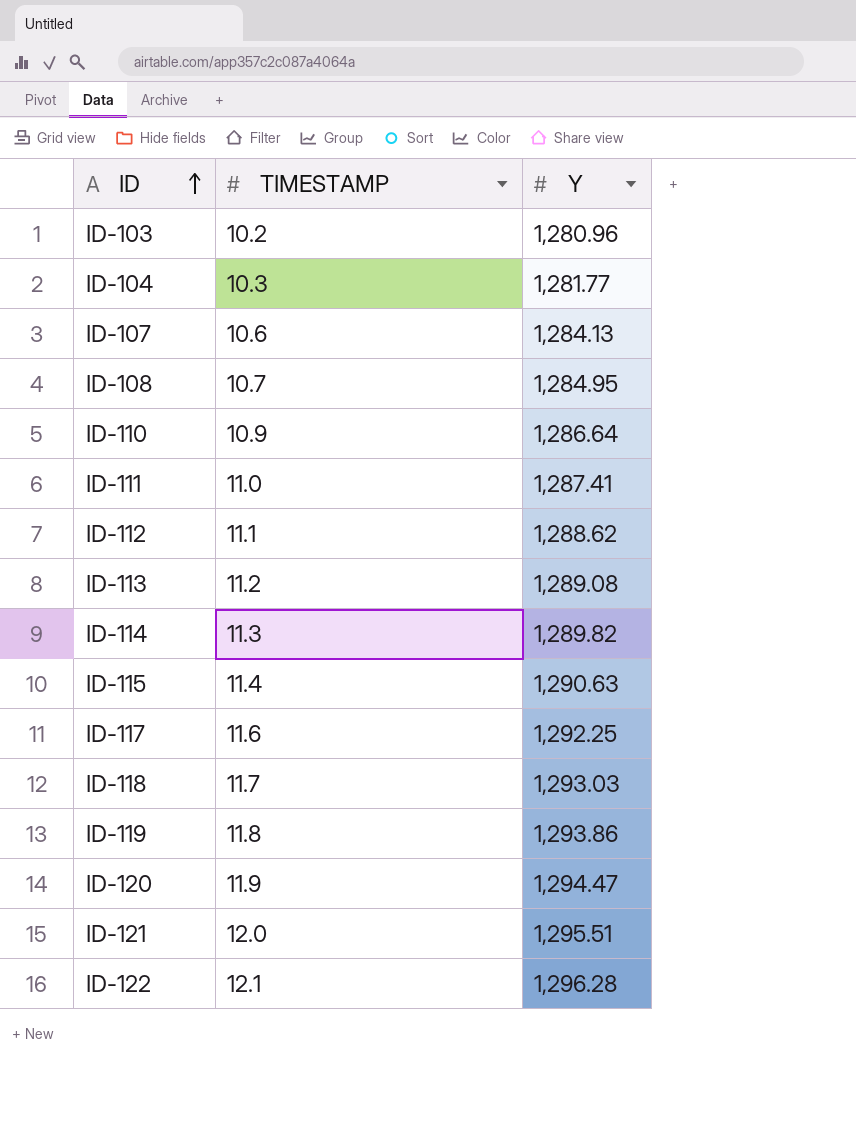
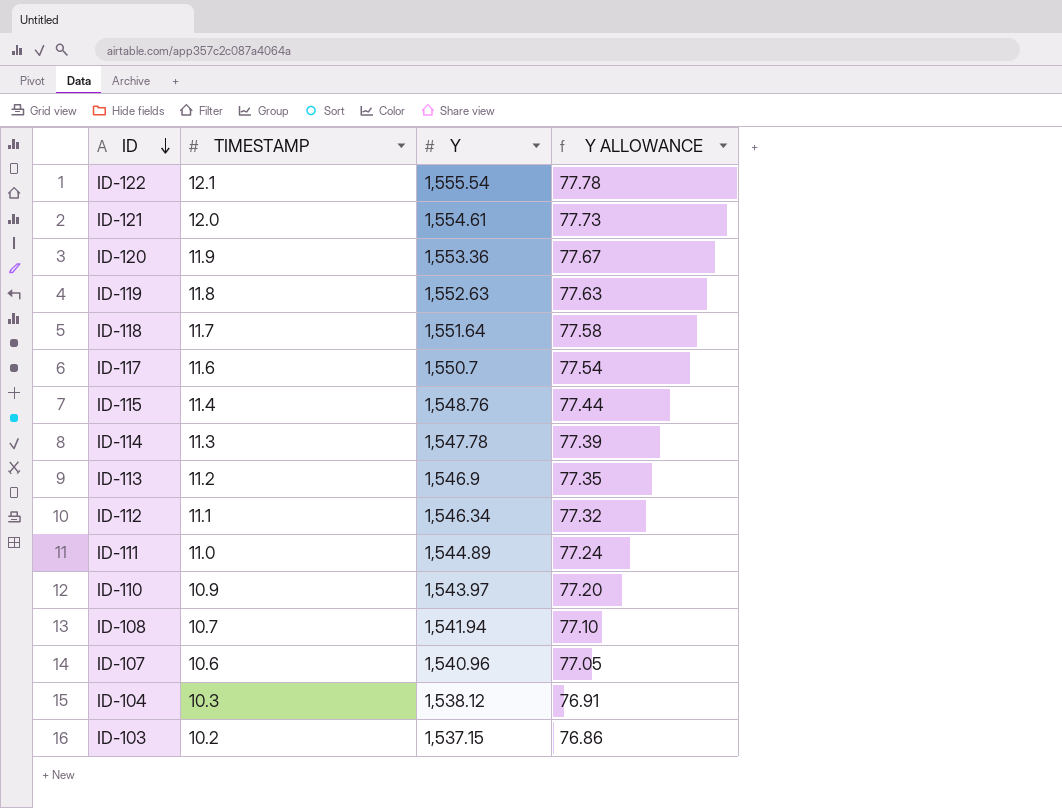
row order: ID ascending -> ID descending
column Y ALLOWANCE | formula: none -> [Y] * 0.05
ID-122 | Y: 1,296.28 -> 1,555.54
ID-121 | Y: 1,295.51 -> 1,554.61
ID-120 | Y: 1,294.47 -> 1,553.36
ID-119 | Y: 1,293.86 -> 1,552.63
ID-118 | Y: 1,293.03 -> 1,551.64
ID-117 | Y: 1,292.25 -> 1,550.7
ID-115 | Y: 1,290.63 -> 1,548.76
ID-114 | Y: 1,289.82 -> 1,547.78
ID-113 | Y: 1,289.08 -> 1,546.9
ID-112 | Y: 1,288.62 -> 1,546.34
ID-111 | Y: 1,287.41 -> 1,544.89
ID-110 | Y: 1,286.64 -> 1,543.97
ID-108 | Y: 1,284.95 -> 1,541.94
ID-107 | Y: 1,284.13 -> 1,540.96
ID-104 | Y: 1,281.77 -> 1,538.12
ID-103 | Y: 1,280.96 -> 1,537.15

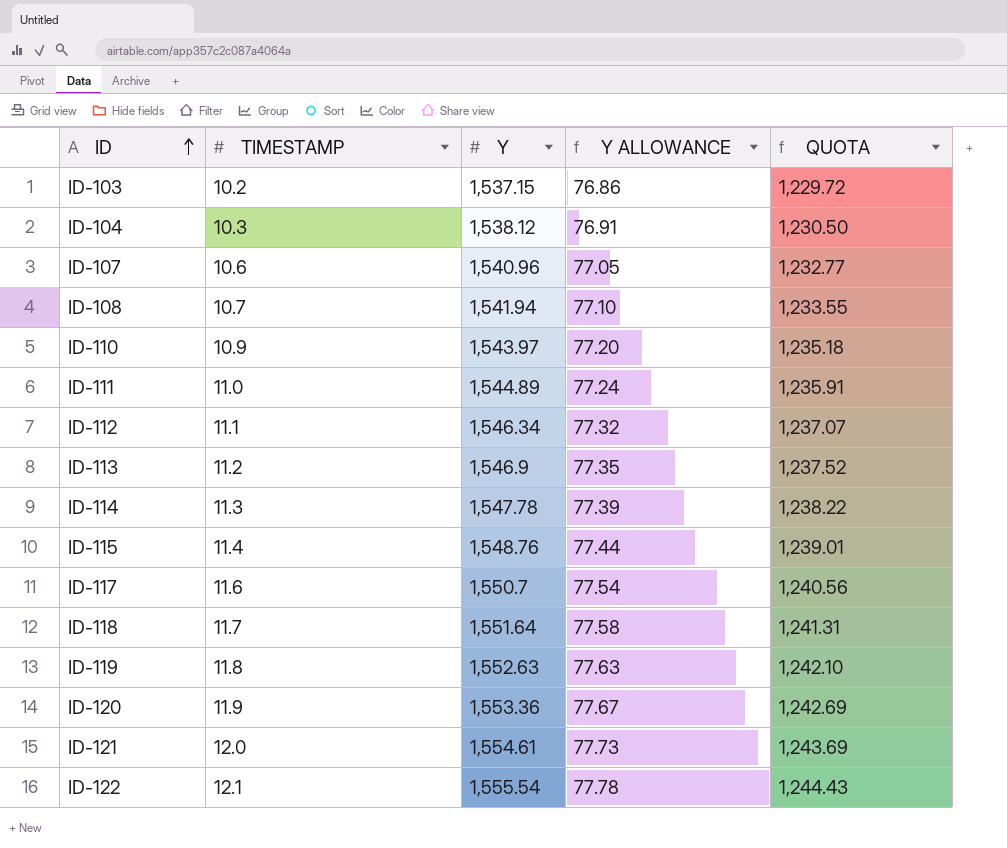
row order: ID descending -> ID ascending
column QUOTA | formula: none -> [Y] * 0.8

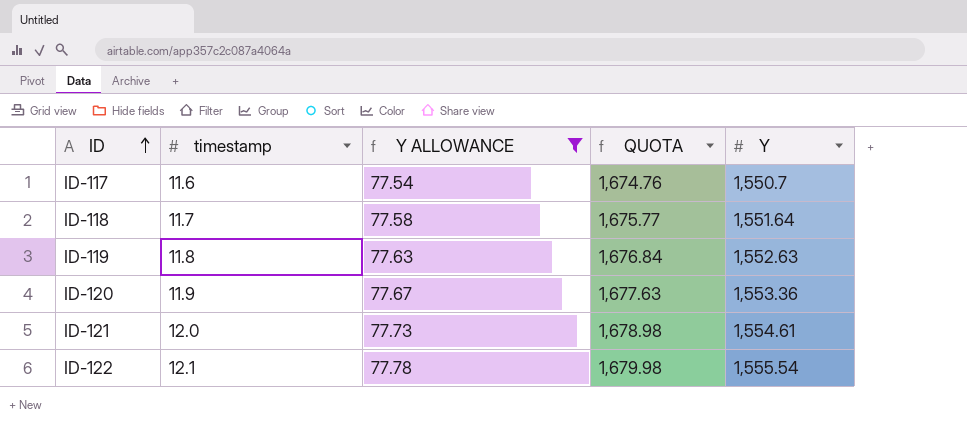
filter: none -> Y ALLOWANCE >= 77.54
column name: TIMESTAMP -> timestamp
column QUOTA | formula: [Y] * 0.8 -> [Y] * 1.08
column Y | position: 3 -> 5

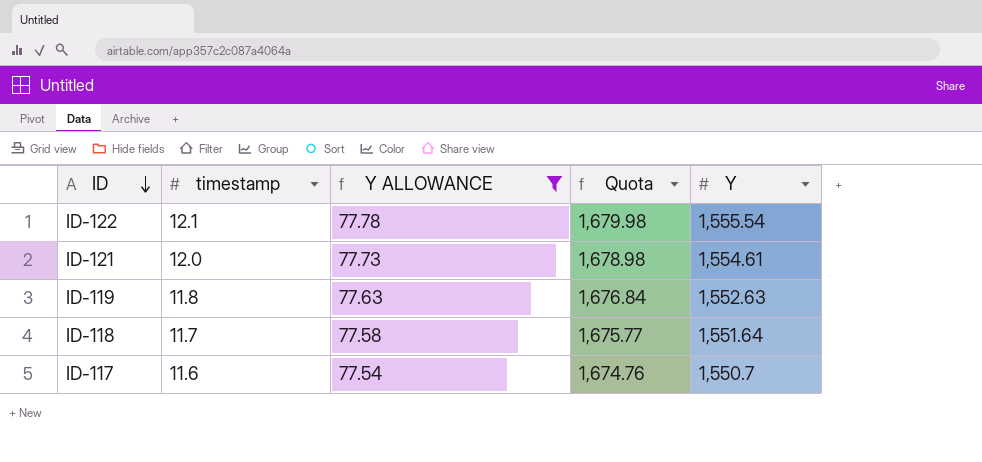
row order: ID ascending -> ID descending
column name: QUOTA -> Quota
row ID-120: 11.9 | 77.67 | 1,677.63 | 1,553.36 -> none

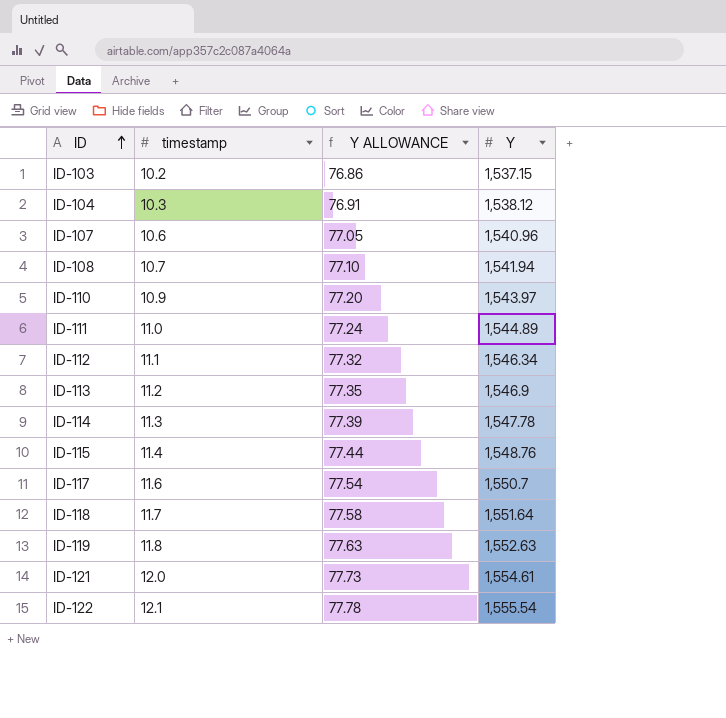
filter: Y ALLOWANCE >= 77.54 -> none
row order: ID descending -> ID ascending
column Quota | formula: [Y] * 1.08 -> none

